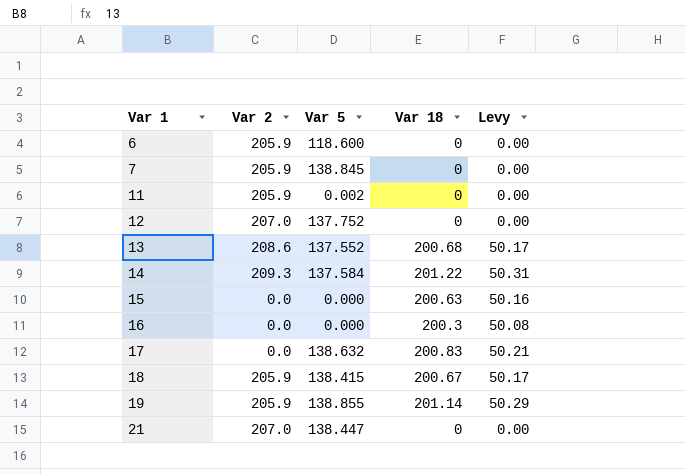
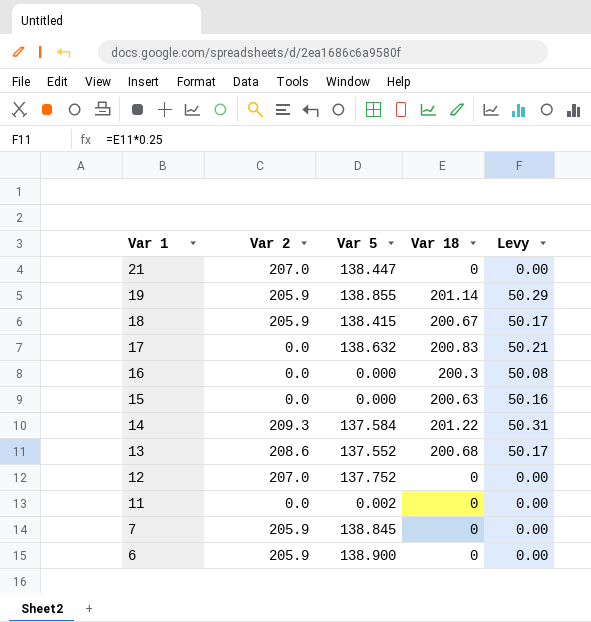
row order: Var 1 ascending -> Var 1 descending
11 | Var 2: 205.9 -> 0.0
6 | Var 5: 118.600 -> 138.900

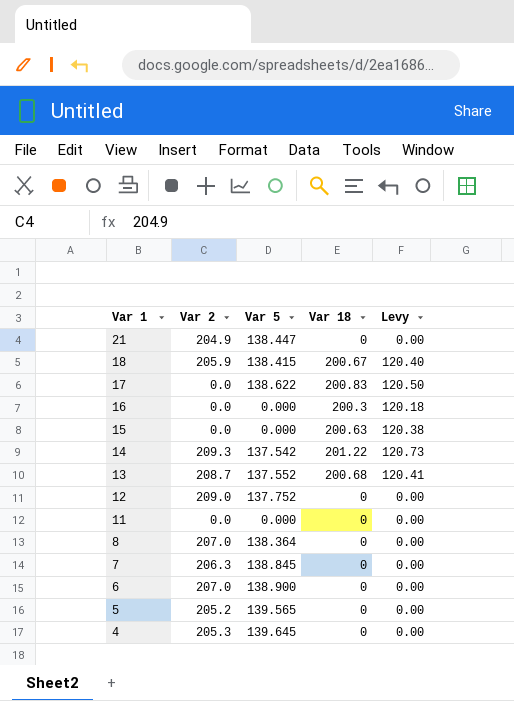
column Levy | formula: [Var 18] * 0.25 -> [Var 18] * 0.6
row 19: 205.9 | 138.855 | 201.14 | 50.29 -> none
21 | Var 2: 207.0 -> 204.9
17 | Var 5: 138.632 -> 138.622
14 | Var 5: 137.584 -> 137.542
13 | Var 2: 208.6 -> 208.7
12 | Var 2: 207.0 -> 209.0
11 | Var 5: 0.002 -> 0.000
row 8: none -> 207.0 | 138.364 | 0 | 0.00
7 | Var 2: 205.9 -> 206.3
6 | Var 2: 205.9 -> 207.0
row 5: none -> 205.2 | 139.565 | 0 | 0.00
row 4: none -> 205.3 | 139.645 | 0 | 0.00

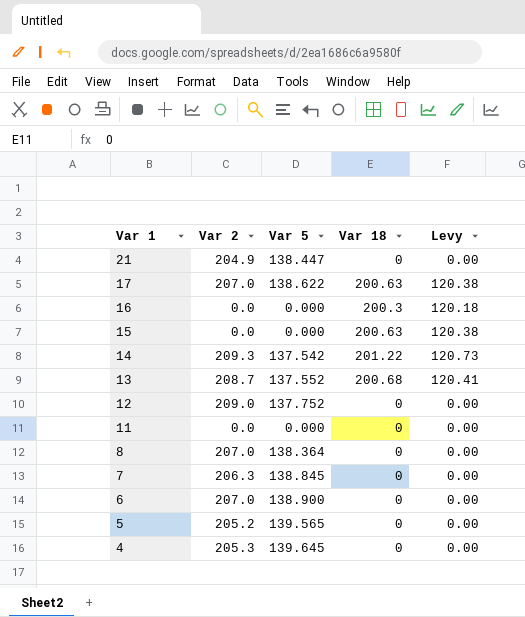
row 18: 205.9 | 138.415 | 200.67 | 120.40 -> none
17 | Var 2: 0.0 -> 207.0
17 | Var 18: 200.83 -> 200.63
17 | Levy: 120.50 -> 120.38

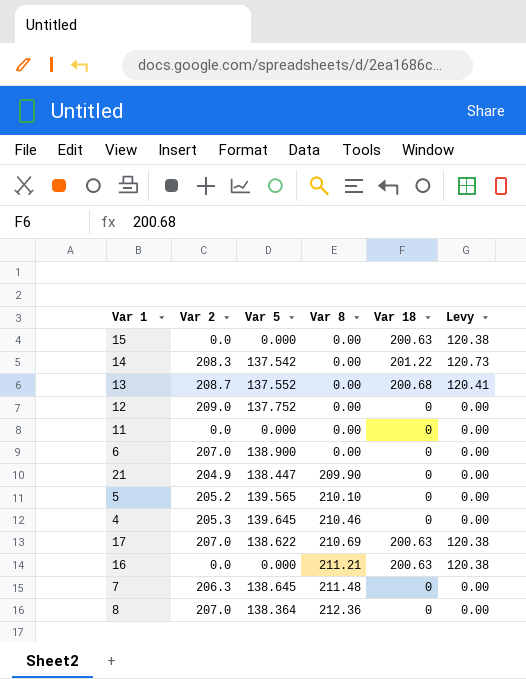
row order: Var 1 descending -> Var 8 ascending
column Var 8 | position: none -> 4
14 | Var 2: 209.3 -> 208.3
16 | Var 18: 200.3 -> 200.63
16 | Levy: 120.18 -> 120.38
7 | Var 5: 138.845 -> 138.645

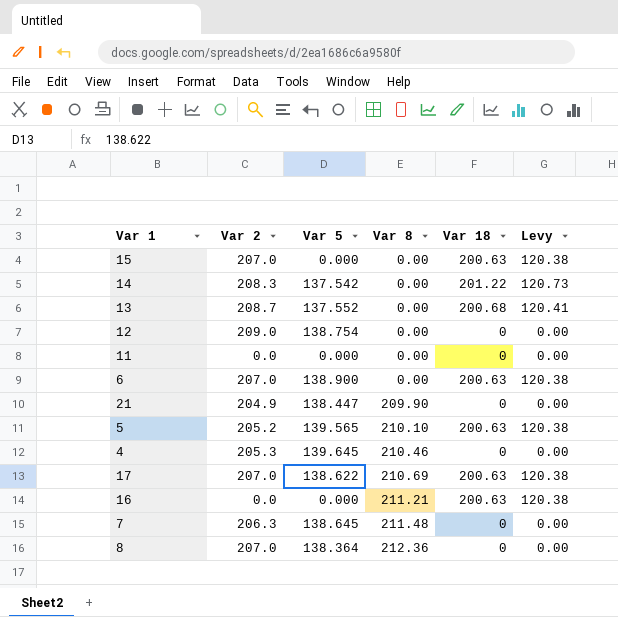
15 | Var 2: 0.0 -> 207.0
12 | Var 5: 137.752 -> 138.754
6 | Var 18: 0 -> 200.63
6 | Levy: 0.00 -> 120.38
5 | Var 18: 0 -> 200.63
5 | Levy: 0.00 -> 120.38

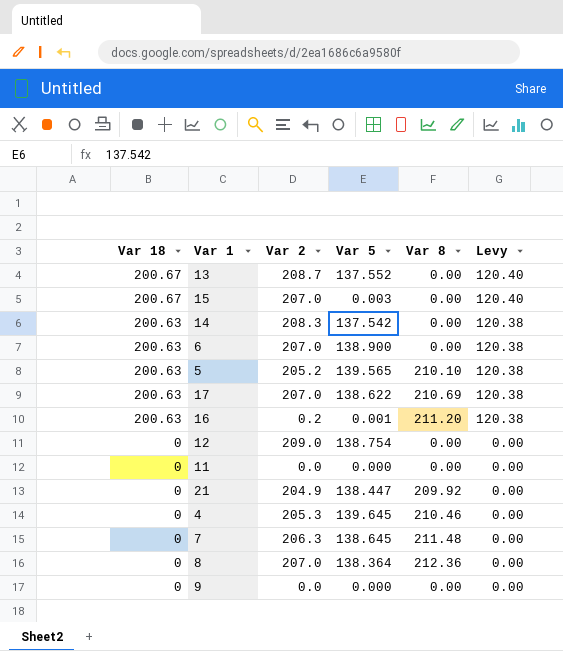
row order: Var 8 ascending -> Var 18 descending
column Var 18 | position: 5 -> 1
13 | Var 18: 200.68 -> 200.67
13 | Levy: 120.41 -> 120.40
15 | Var 18: 200.63 -> 200.67
15 | Var 5: 0.000 -> 0.003
15 | Levy: 120.38 -> 120.40
14 | Var 18: 201.22 -> 200.63
14 | Levy: 120.73 -> 120.38
16 | Var 2: 0.0 -> 0.2
16 | Var 5: 0.000 -> 0.001
16 | Var 8: 211.21 -> 211.20
21 | Var 8: 209.90 -> 209.92
row 9: none -> 0 | 0.0 | 0.000 | 0.00 | 0.00

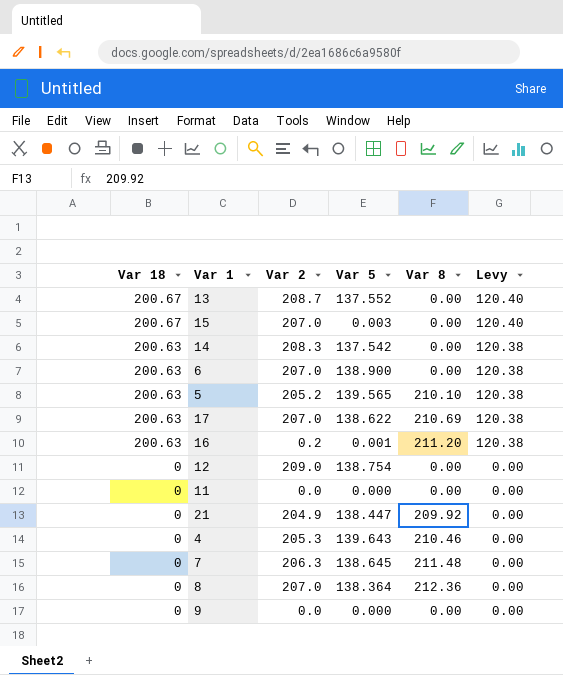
4 | Var 5: 139.645 -> 139.643

